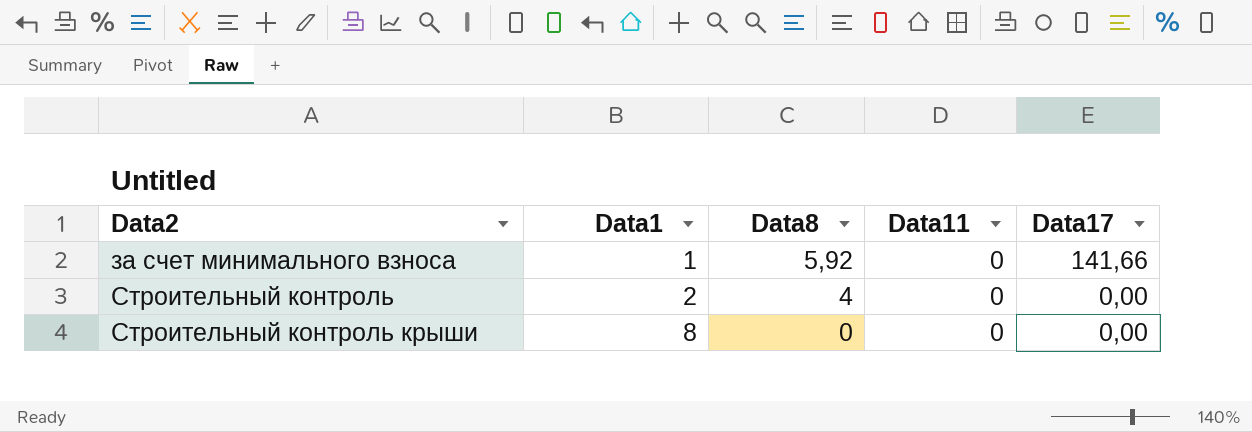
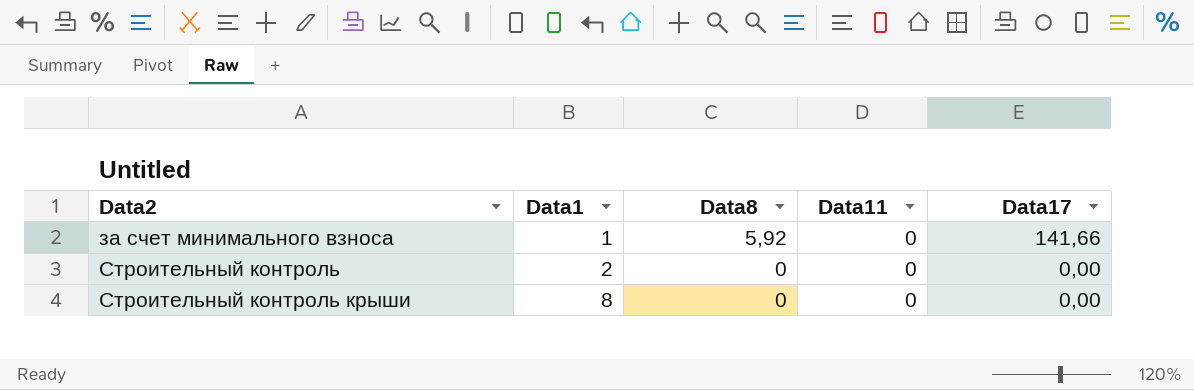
Строительный контроль | Data8: 4 -> 0

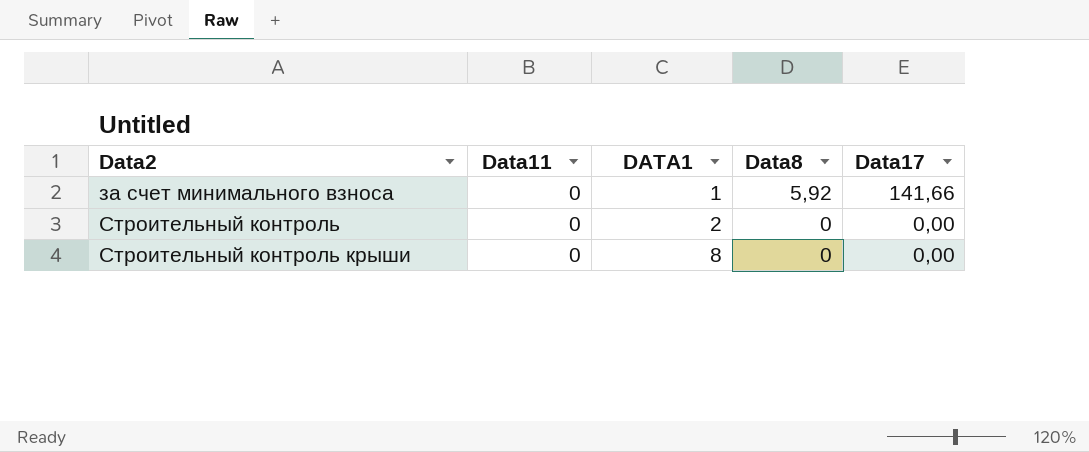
column Data11 | position: 4 -> 2
column name: Data1 -> DATA1

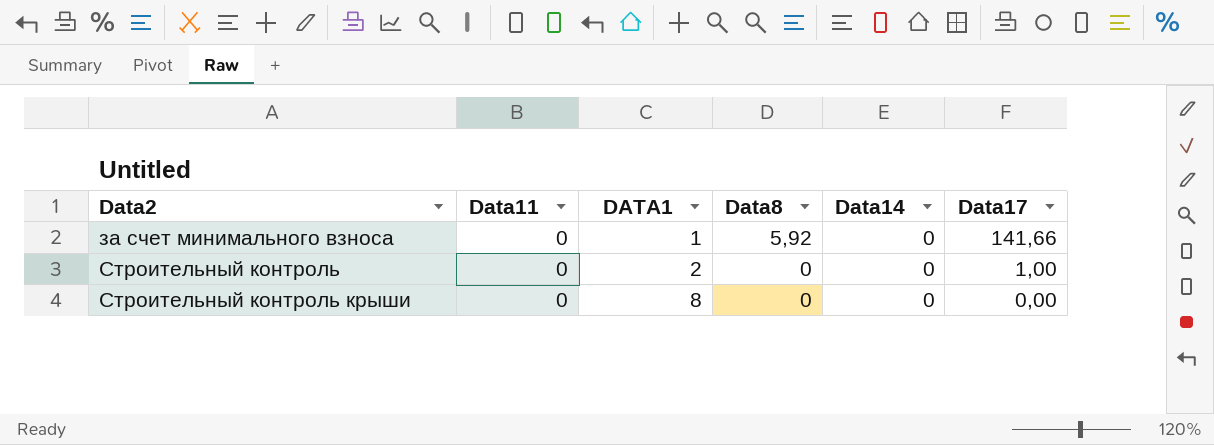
column Data14 | position: none -> 5
Строительный контроль | Data17: 0,00 -> 1,00

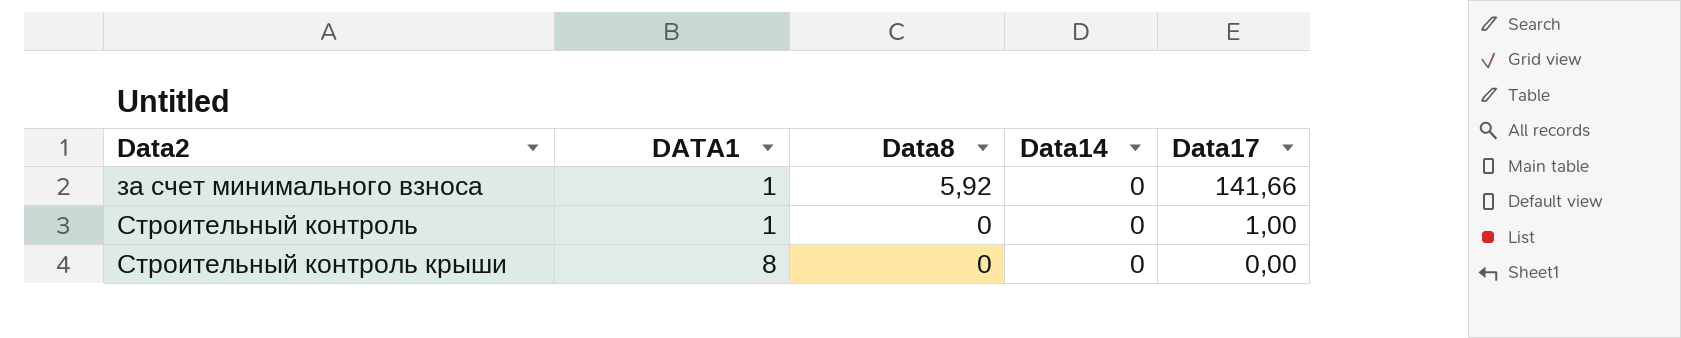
column Data11 | position: 2 -> none
Строительный контроль | DATA1: 2 -> 1

